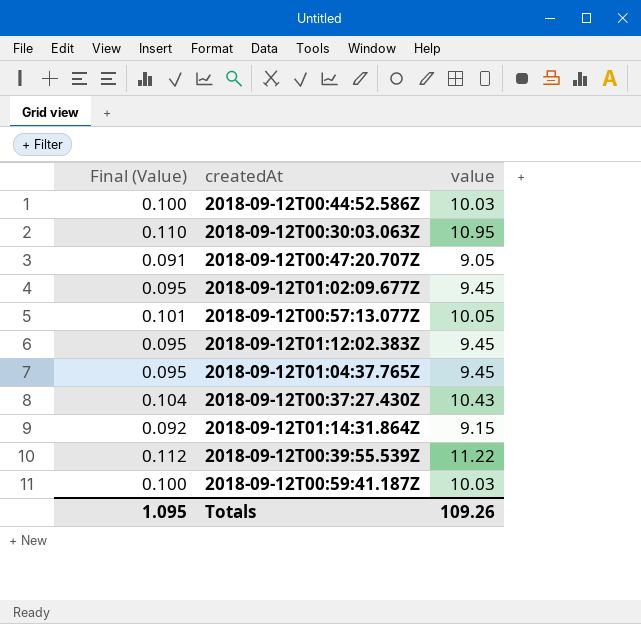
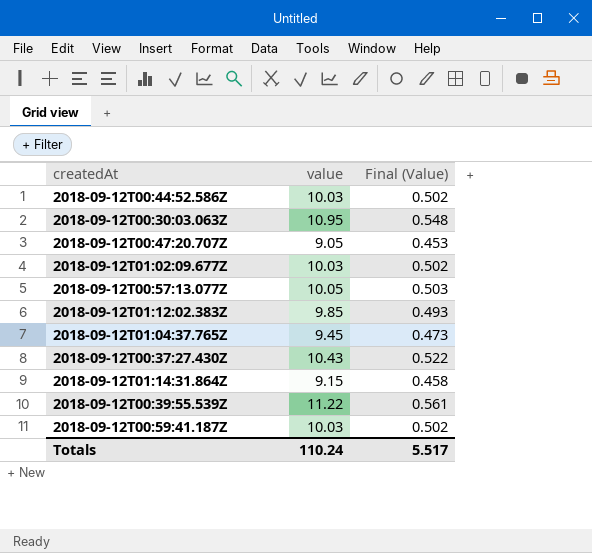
column Final (Value) | formula: [value] * 0.01 -> [value] * 0.05
column Final (Value) | position: 1 -> 3
2018-09-12T01:02:09.677Z | value: 9.45 -> 10.03
2018-09-12T01:12:02.383Z | value: 9.45 -> 9.85
Totals | value: 109.26 -> 110.24
Totals | Final (Value): 1.095 -> 5.517

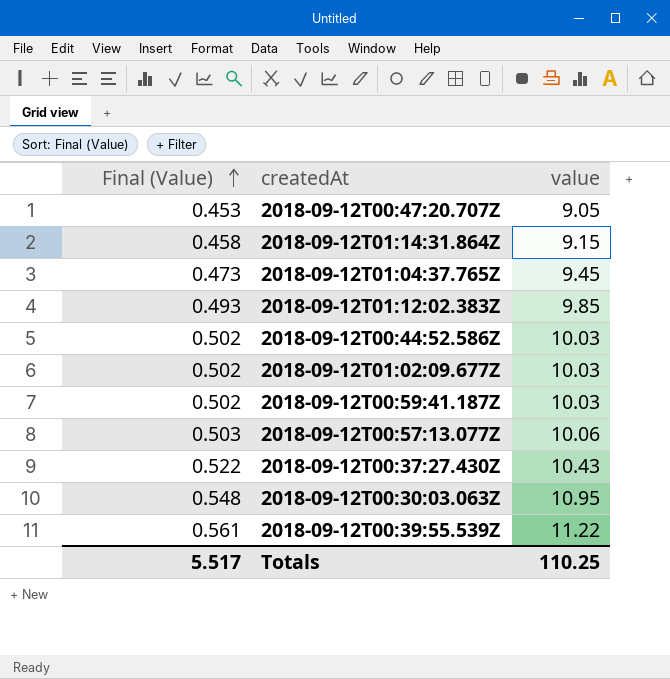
row order: none -> Final (Value) ascending
column Final (Value) | position: 3 -> 1
2018-09-12T00:57:13.077Z | value: 10.05 -> 10.06
Totals | value: 110.24 -> 110.25

